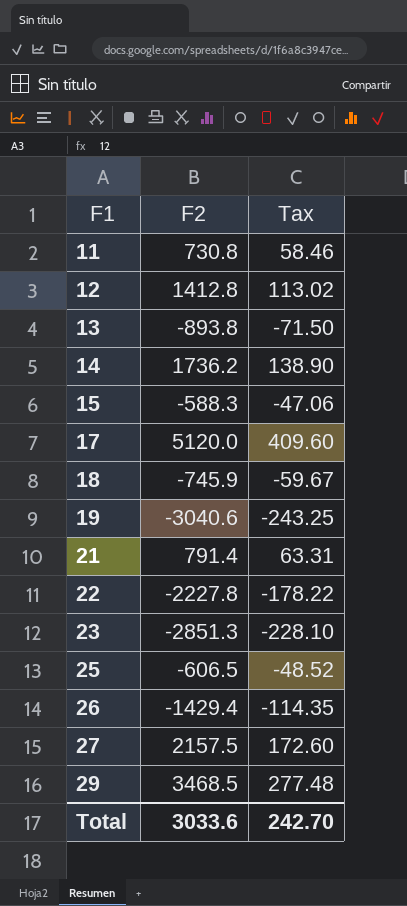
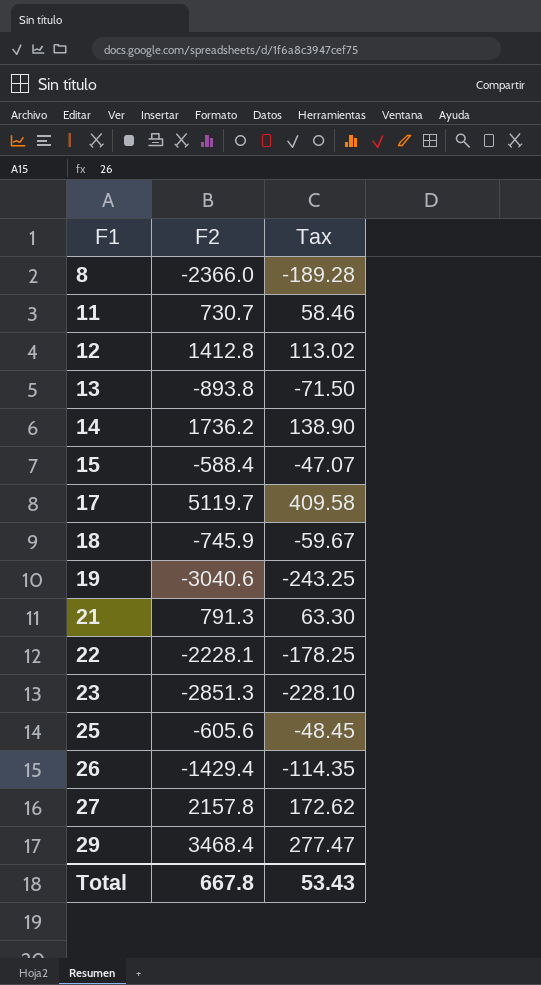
row 8: none -> -2366.0 | -189.28
11 | F2: 730.8 -> 730.7
15 | F2: -588.3 -> -588.4
15 | Tax: -47.06 -> -47.07
17 | F2: 5120.0 -> 5119.7
17 | Tax: 409.60 -> 409.58
21 | F2: 791.4 -> 791.3
21 | Tax: 63.31 -> 63.30
22 | F2: -2227.8 -> -2228.1
22 | Tax: -178.22 -> -178.25
25 | F2: -606.5 -> -605.6
25 | Tax: -48.52 -> -48.45
27 | F2: 2157.5 -> 2157.8
27 | Tax: 172.60 -> 172.62
29 | F2: 3468.5 -> 3468.4
29 | Tax: 277.48 -> 277.47
Total | F2: 3033.6 -> 667.8
Total | Tax: 242.70 -> 53.43

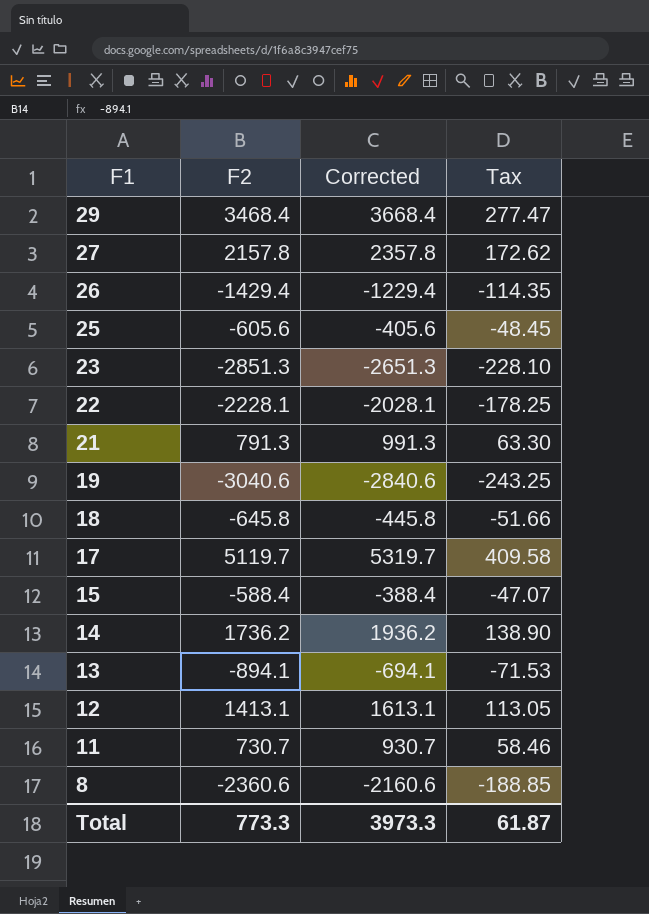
row order: F1 ascending -> F1 descending
column Corrected | formula: none -> [F2] + 200
18 | F2: -745.9 -> -645.8
18 | Tax: -59.67 -> -51.66
13 | F2: -893.8 -> -894.1
13 | Tax: -71.50 -> -71.53
12 | F2: 1412.8 -> 1413.1
12 | Tax: 113.02 -> 113.05
8 | F2: -2366.0 -> -2360.6
8 | Tax: -189.28 -> -188.85
Total | F2: 667.8 -> 773.3
Total | Tax: 53.43 -> 61.87

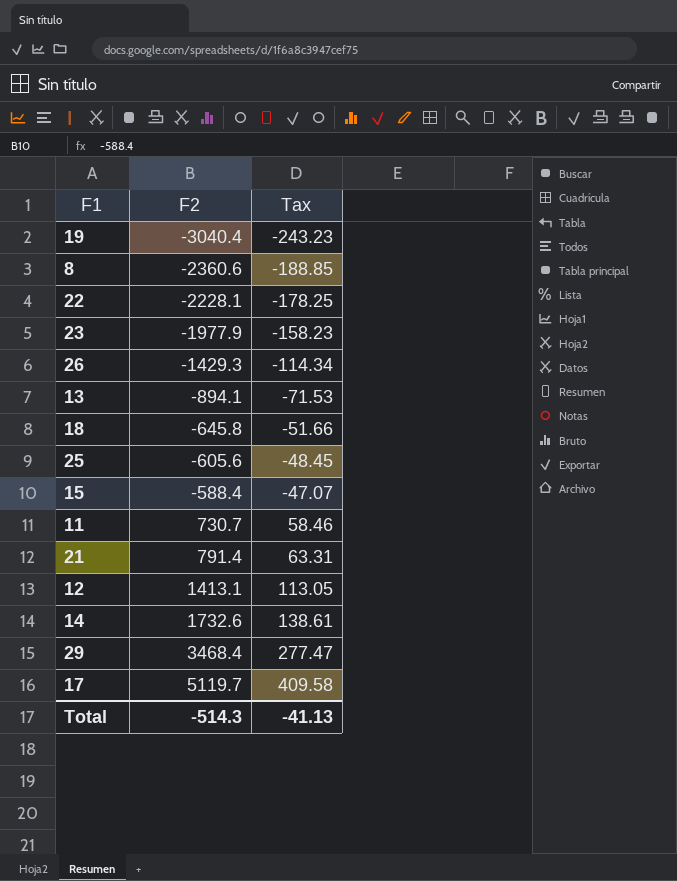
row order: F1 descending -> F2 ascending
column Corrected | formula: [F2] + 200 -> none
row 27: 2157.8 | 2357.8 | 172.62 -> none
19 | F2: -3040.6 -> -3040.4
19 | Tax: -243.25 -> -243.23
23 | F2: -2851.3 -> -1977.9
23 | Tax: -228.10 -> -158.23
26 | F2: -1429.4 -> -1429.3
26 | Tax: -114.35 -> -114.34
21 | F2: 791.3 -> 791.4
21 | Tax: 63.30 -> 63.31
14 | F2: 1736.2 -> 1732.6
14 | Tax: 138.90 -> 138.61
Total | F2: 773.3 -> -514.3
Total | Tax: 61.87 -> -41.13

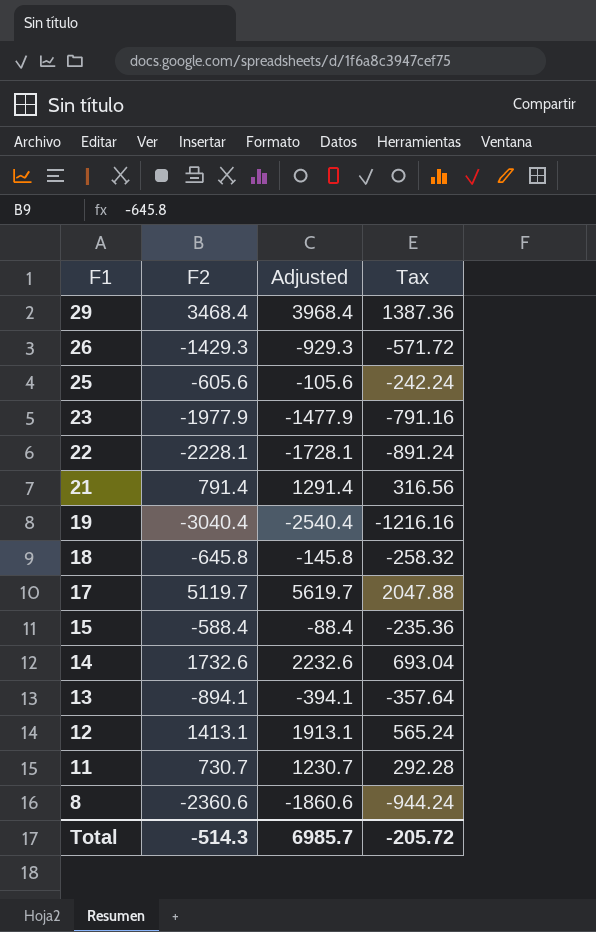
row order: F2 ascending -> F1 descending
column Adjusted | formula: none -> [F2] + 500
column Tax | formula: [F2] * 0.08 -> [F2] * 0.4
Total | Tax: -41.13 -> -205.72

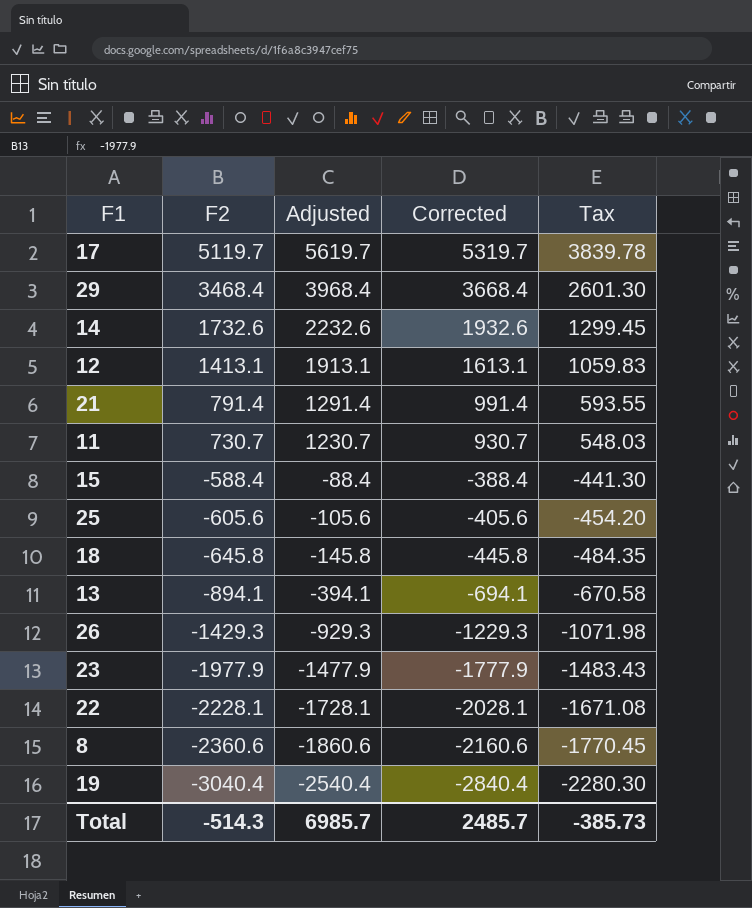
row order: F1 descending -> F2 descending
column Corrected | formula: none -> [F2] + 200
column Tax | formula: [F2] * 0.4 -> [F2] * 0.75
Total | Tax: -205.72 -> -385.73

